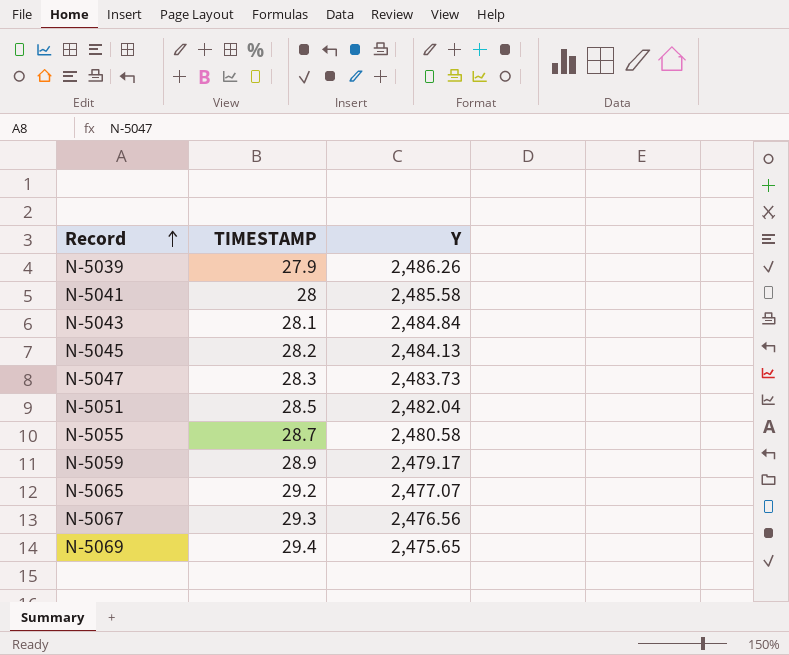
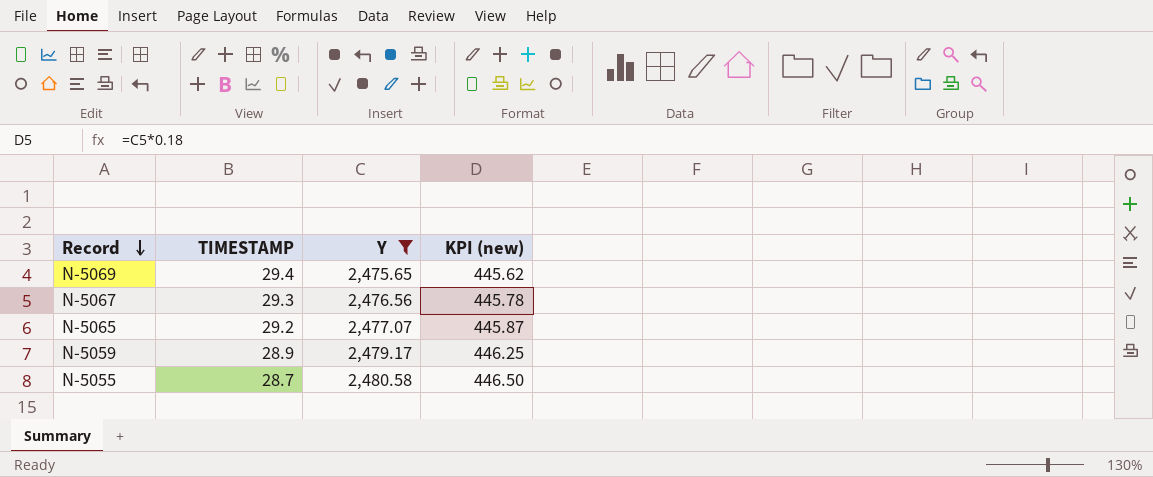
filter: none -> Y <= 2,480.58
row order: Record ascending -> Record descending
column KPI (new) | formula: none -> [Y] * 0.18

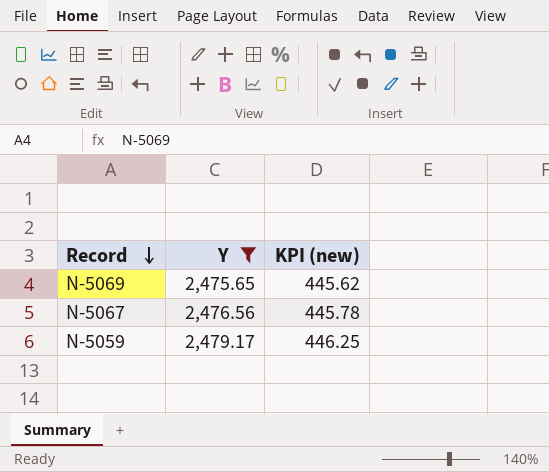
column TIMESTAMP | position: 2 -> none
row N-5065: 29.2 | 2,477.07 | 445.87 -> none
row N-5055: 28.7 | 2,480.58 | 446.50 -> none

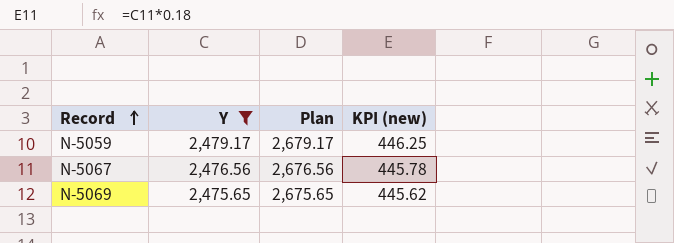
row order: Record descending -> Record ascending
column Plan | formula: none -> [Y] + 200

